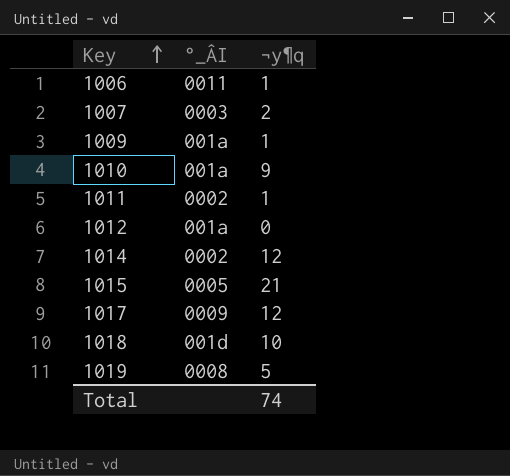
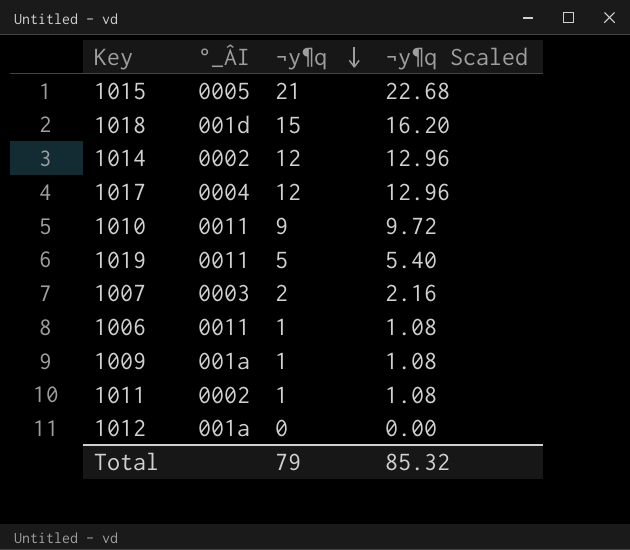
row order: Key ascending -> ¬y¶q descending
column ¬y¶q Scaled | formula: none -> [¬y¶q] * 1.08
1018 | ¬y¶q: 10 -> 15
1017 | °_ÂI: 0009 -> 0004
1010 | °_ÂI: 001a -> 0011
1019 | °_ÂI: 0008 -> 0011
Total | ¬y¶q: 74 -> 79

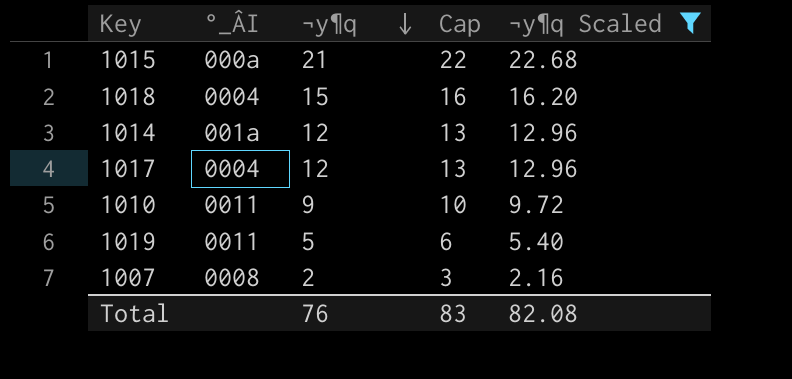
filter: none -> ¬y¶q Scaled >= 2.16
column Cap | formula: none -> [¬y¶q] + 1
1015 | °_ÂI: 0005 -> 000a
1018 | °_ÂI: 001d -> 0004
1014 | °_ÂI: 0002 -> 001a
1007 | °_ÂI: 0003 -> 0008
Total | ¬y¶q: 79 -> 76
Total | ¬y¶q Scaled: 85.32 -> 82.08

